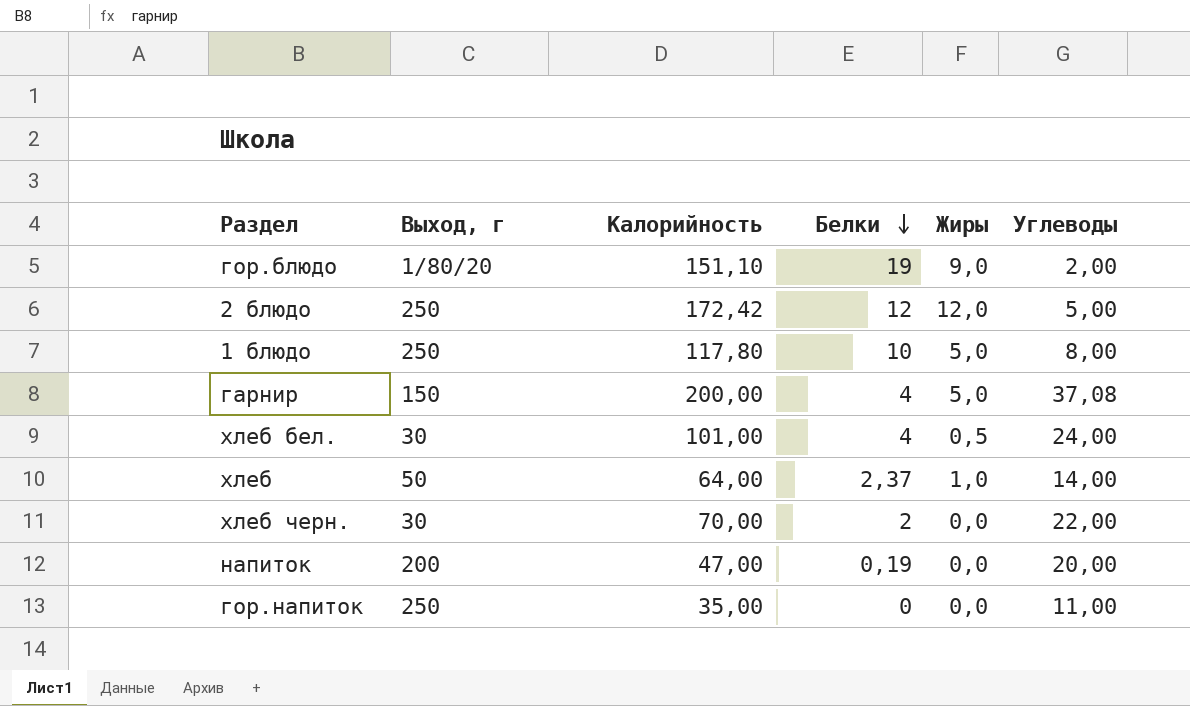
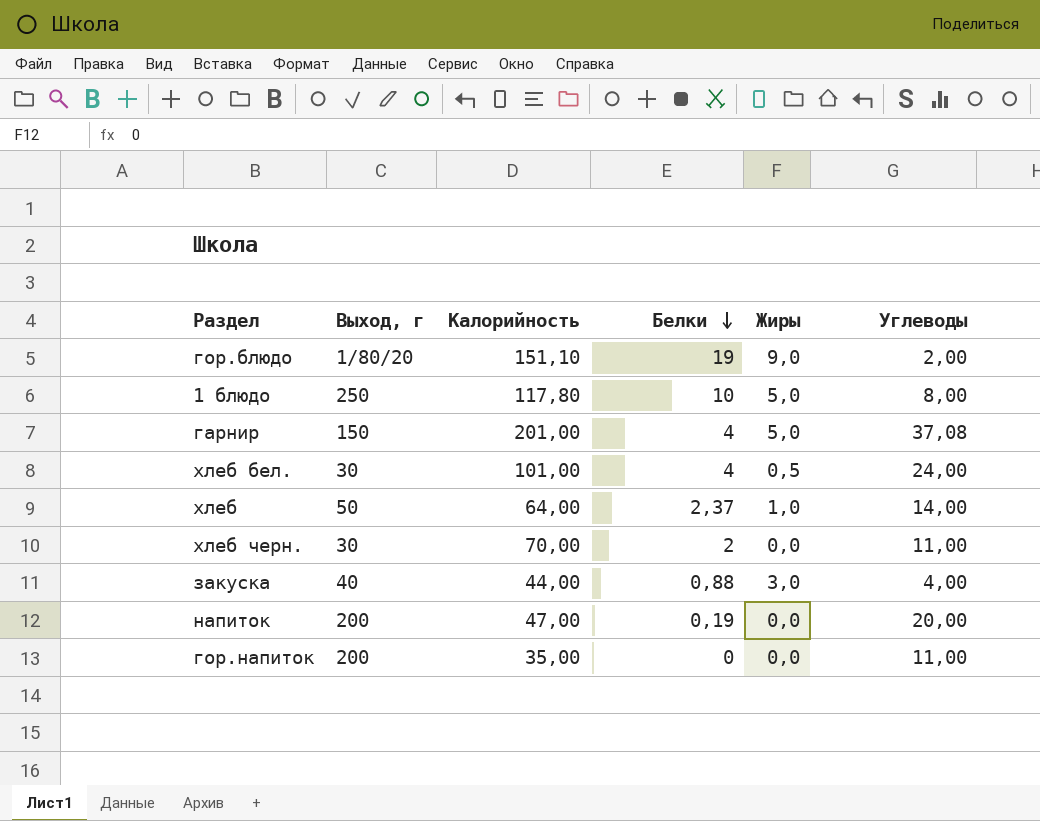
row 2 блюдо: 250 | 172,42 | 12 | 12,0 | 5,00 -> none
гарнир | Калорийность: 200,00 -> 201,00
хлеб черн. | Углеводы: 22,00 -> 11,00
row закуска: none -> 40 | 44,00 | 0,88 | 3,0 | 4,00
гор.напиток | Выход, г: 250 -> 200

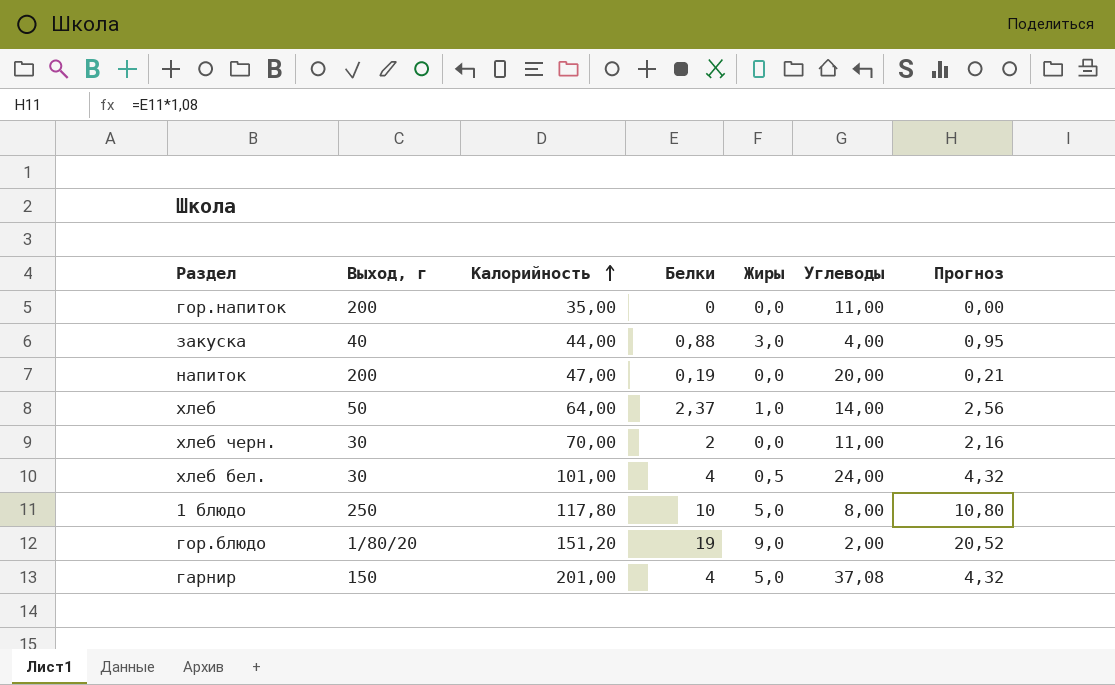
row order: Белки descending -> Калорийность ascending
column Прогноз | formula: none -> [Белки] * 1,08
гор.блюдо | Калорийность: 151,10 -> 151,20

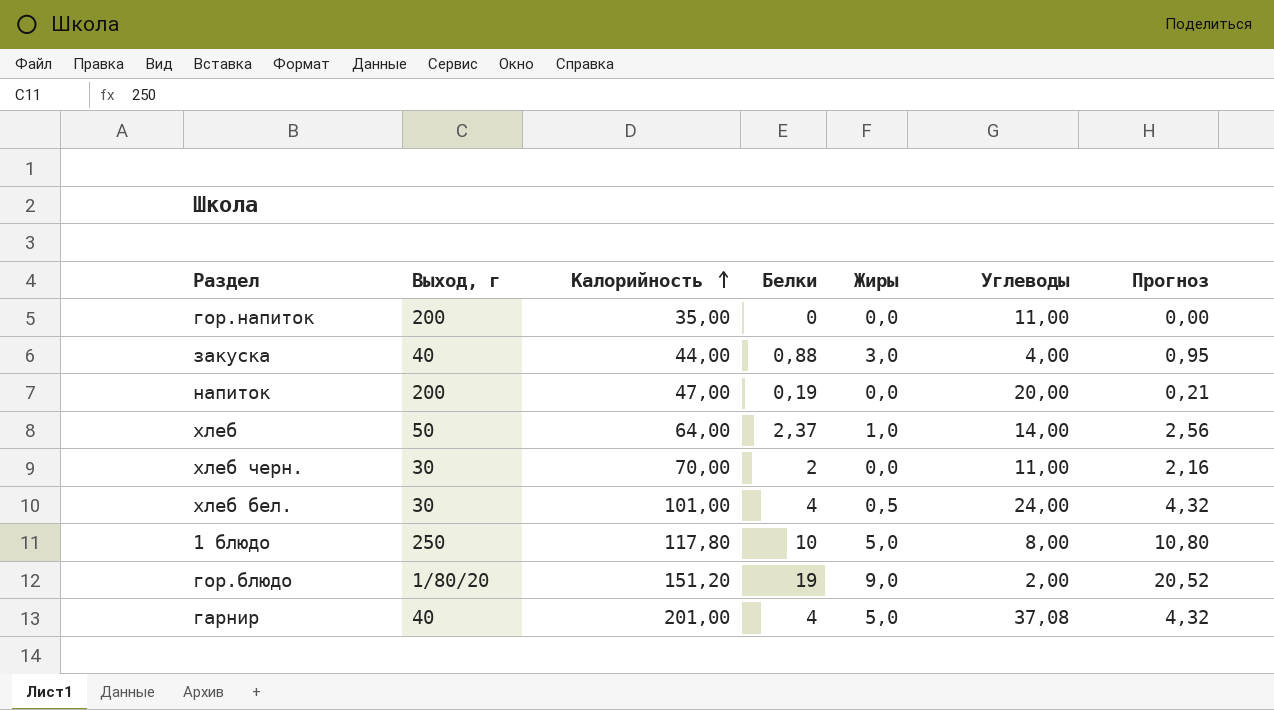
гарнир | Выход, г: 150 -> 40

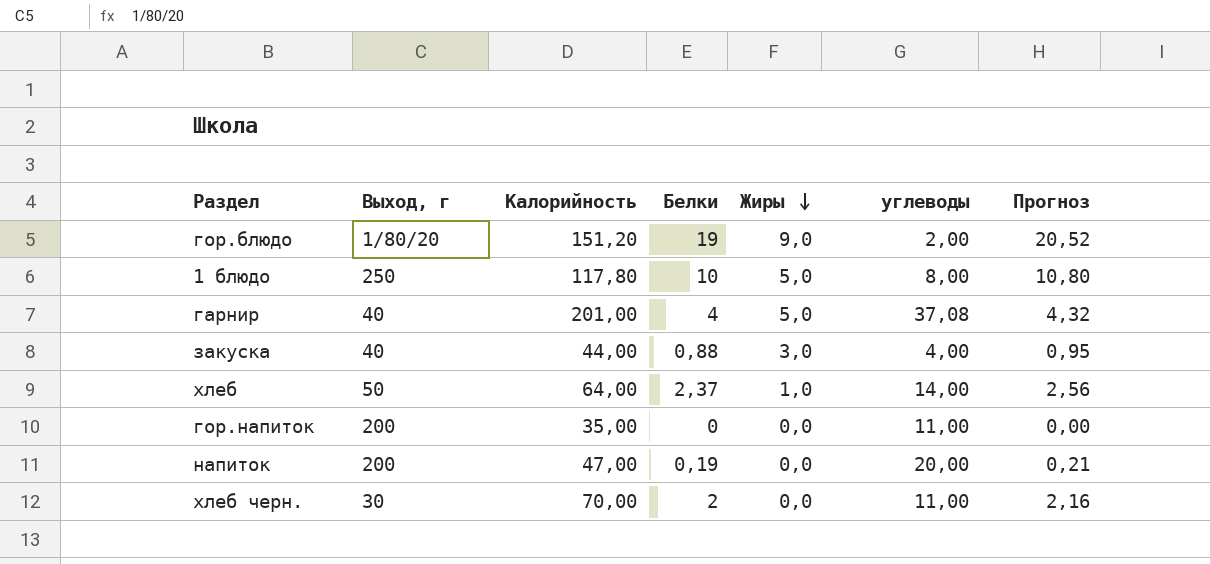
row order: Калорийность ascending -> Жиры descending
column name: Углеводы -> углеводы
row хлеб бел.: 30 | 101,00 | 4 | 0,5 | 24,00 | 4,32 -> none

